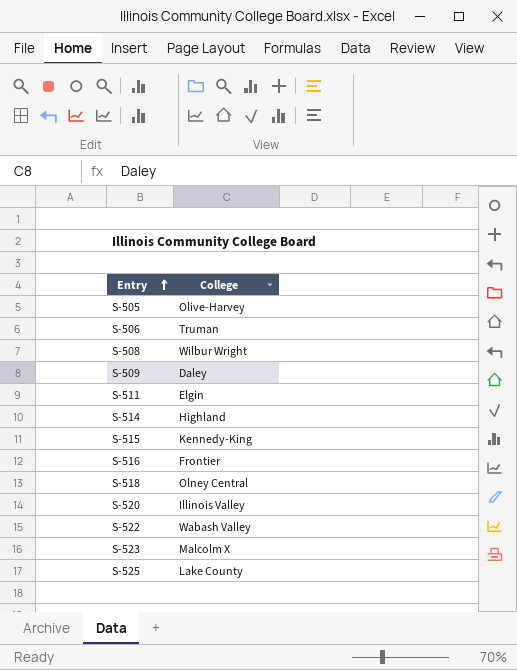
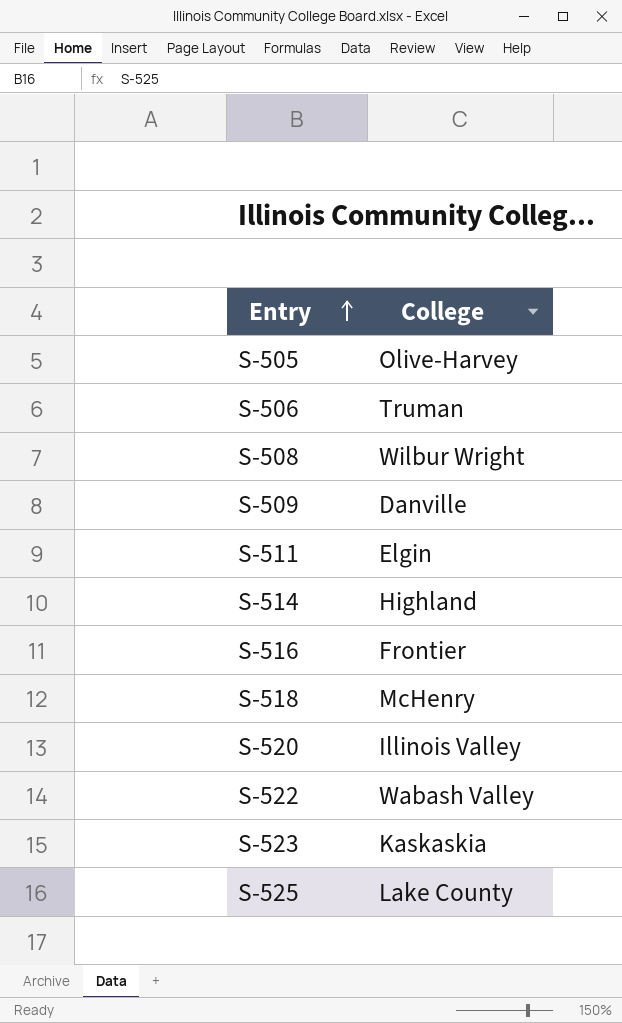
row S-515: Kennedy-King -> none
S-509 | College: Daley -> Danville
S-518 | College: Olney Central -> McHenry
S-523 | College: Malcolm X -> Kaskaskia

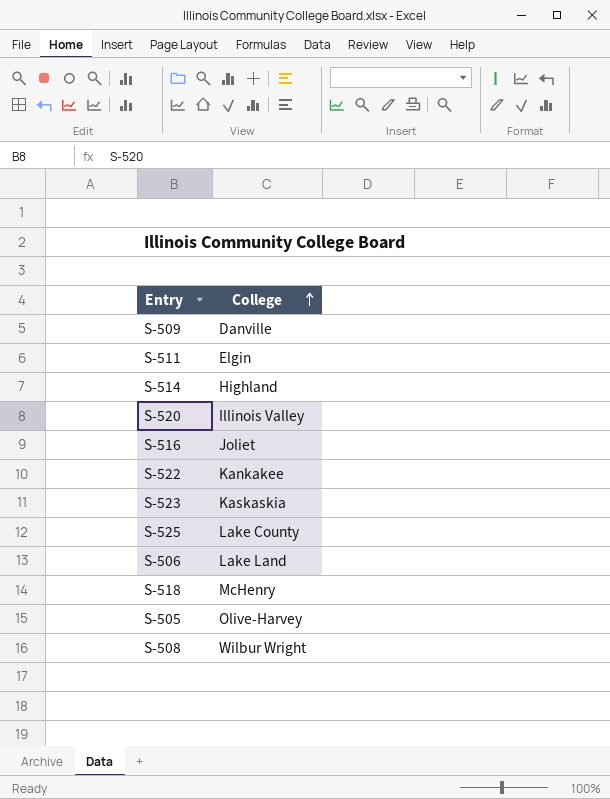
row order: Entry ascending -> College ascending
S-516 | College: Frontier -> Joliet
S-522 | College: Wabash Valley -> Kankakee
S-506 | College: Truman -> Lake Land

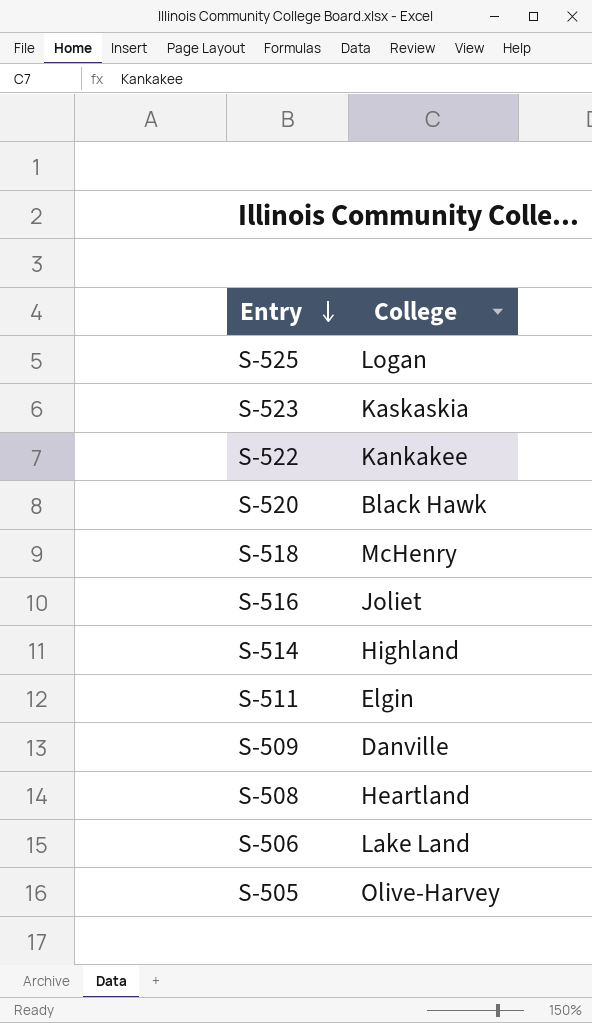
row order: College ascending -> Entry descending
S-525 | College: Lake County -> Logan
S-520 | College: Illinois Valley -> Black Hawk
S-508 | College: Wilbur Wright -> Heartland

